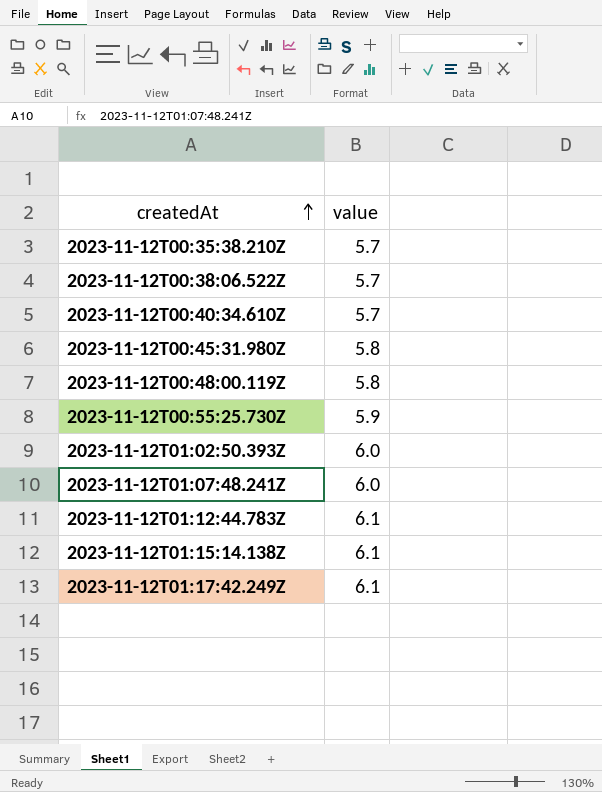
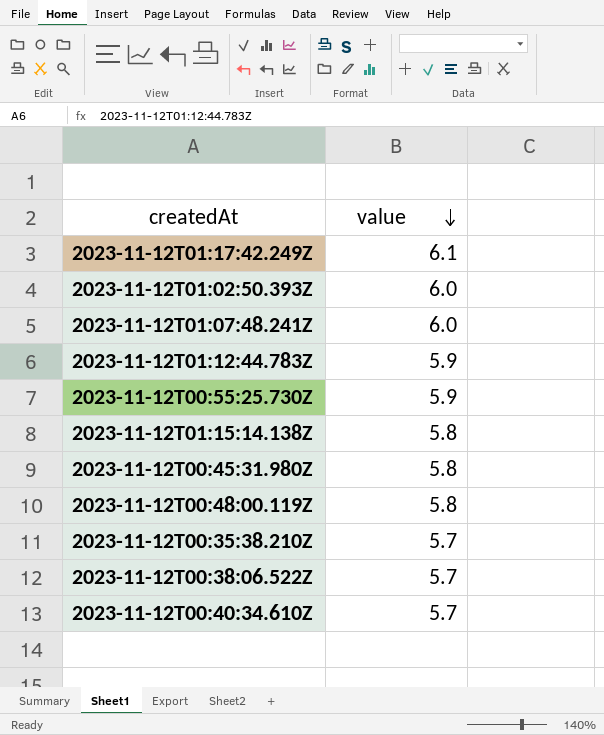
row order: createdAt ascending -> value descending
2023-11-12T01:12:44.783Z | value: 6.1 -> 5.9
2023-11-12T01:15:14.138Z | value: 6.1 -> 5.8

